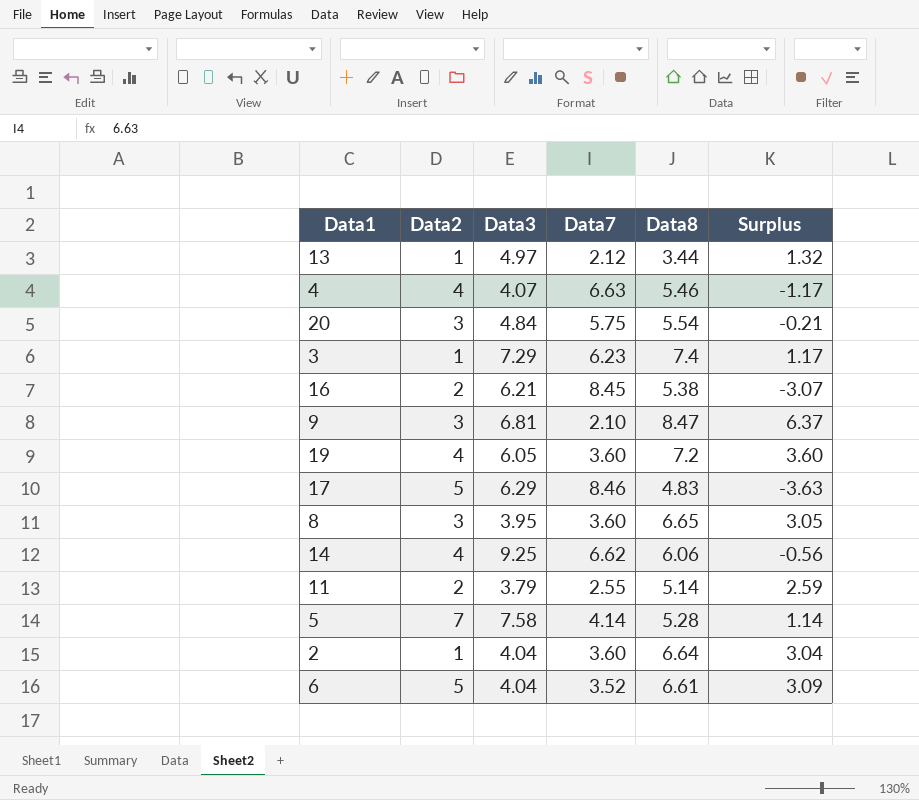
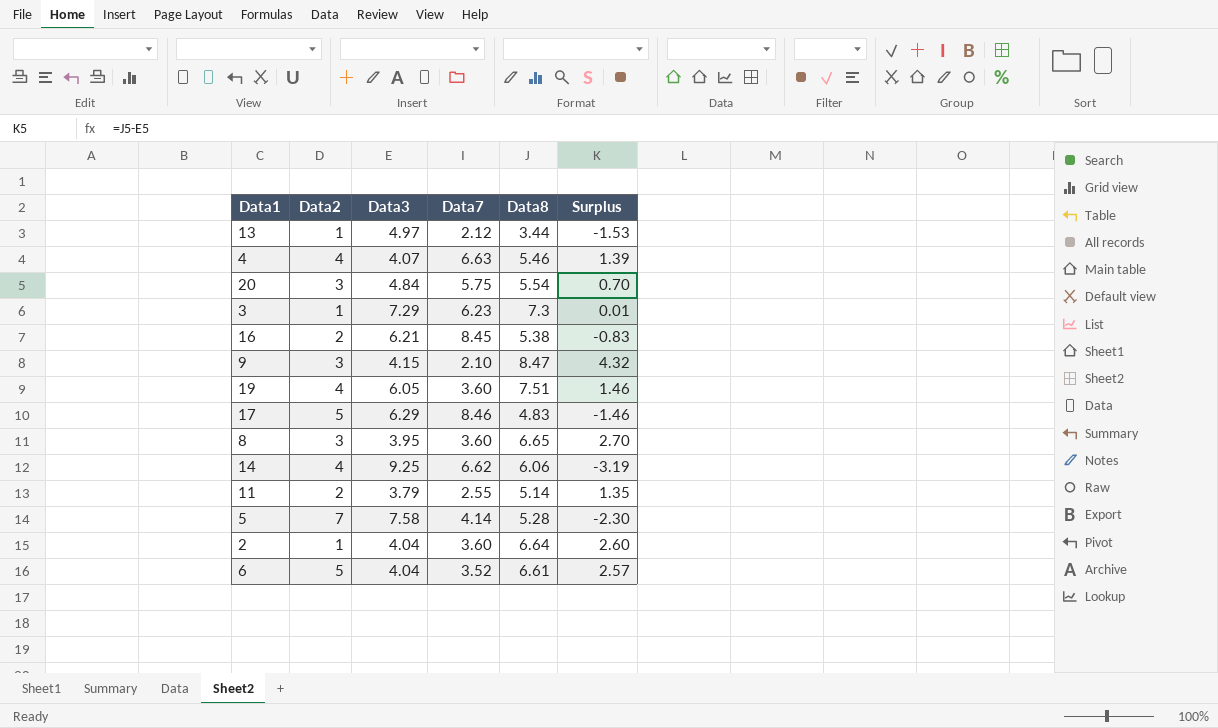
column Surplus | formula: [Data8] - [Data7] -> [Data8] - [Data3]
3 | Data8: 7.4 -> 7.3
9 | Data3: 6.81 -> 4.15
19 | Data8: 7.2 -> 7.51

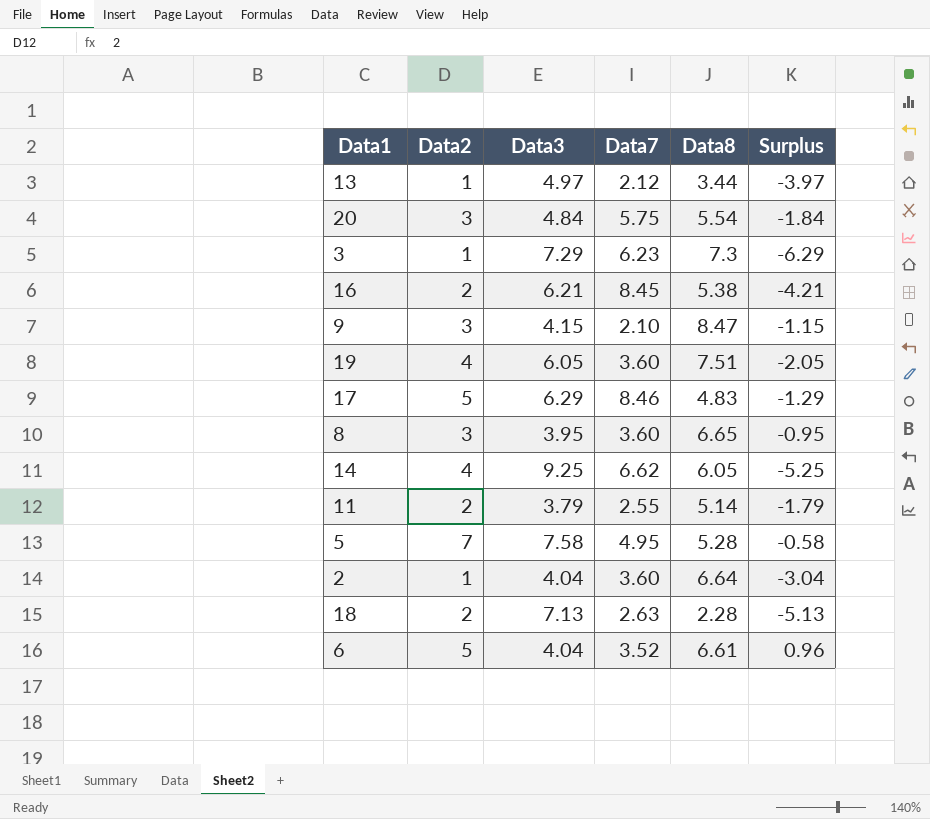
column Surplus | formula: [Data8] - [Data3] -> [Data2] - [Data3]
row 4: 4 | 4.07 | 6.63 | 5.46 | 1.39 -> none
14 | Data8: 6.06 -> 6.05
5 | Data7: 4.14 -> 4.95
row 18: none -> 2 | 7.13 | 2.63 | 2.28 | -5.13

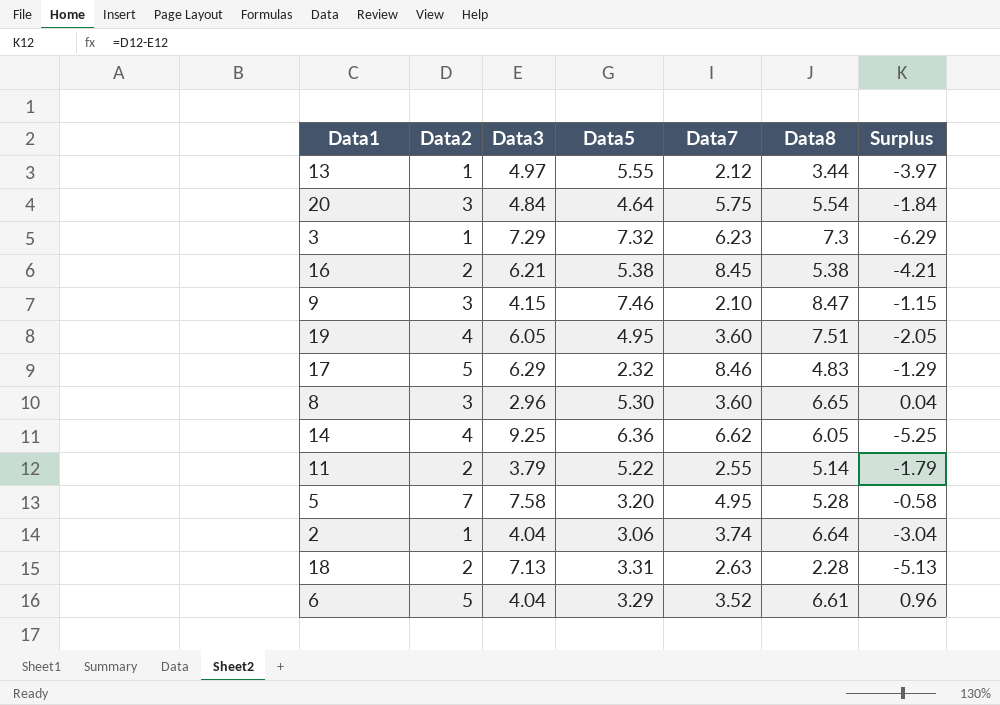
column Data5 | position: none -> 4
8 | Data3: 3.95 -> 2.96
8 | Surplus: -0.95 -> 0.04
2 | Data7: 3.60 -> 3.74

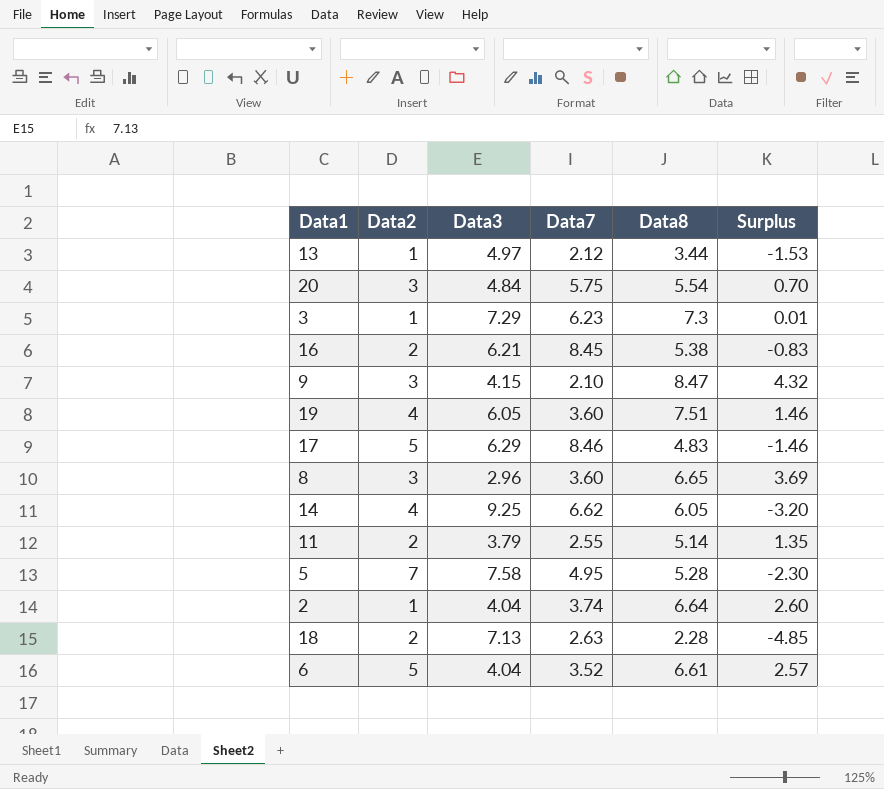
column Data5 | position: 4 -> none
column Surplus | formula: [Data2] - [Data3] -> [Data8] - [Data3]

